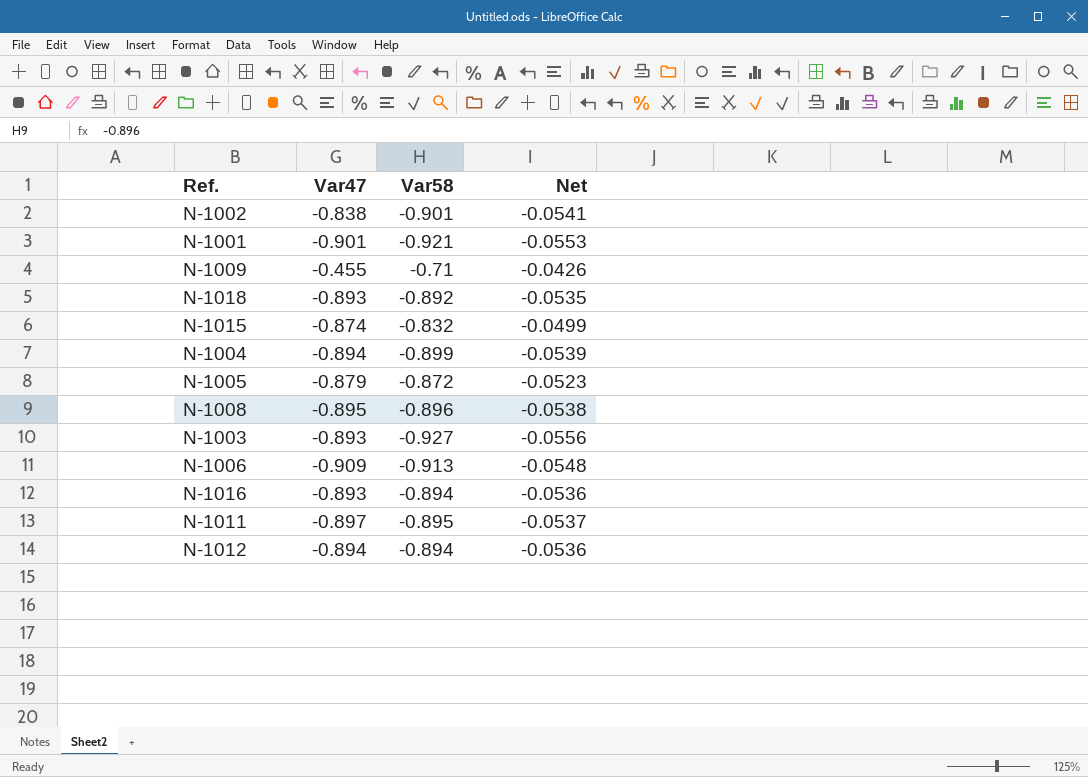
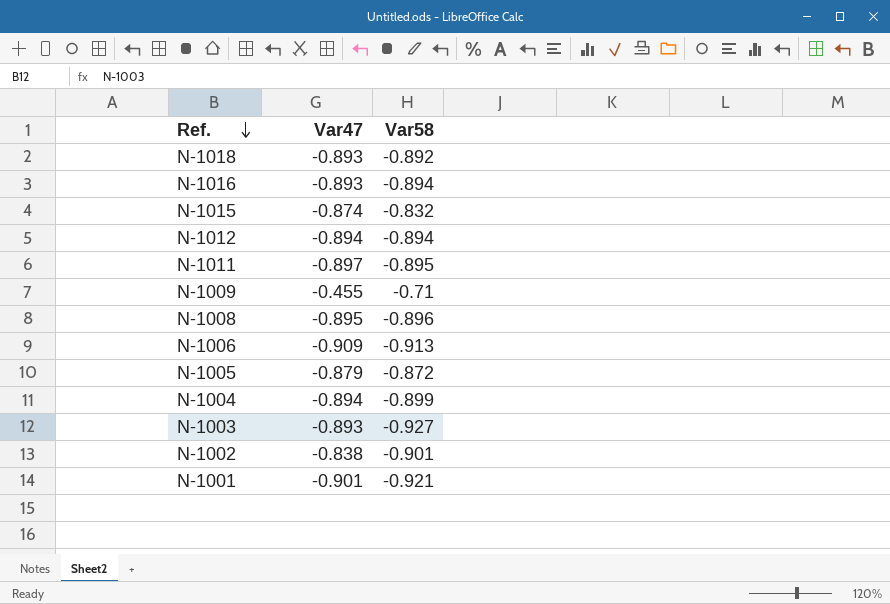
row order: none -> Ref. descending
column Net | formula: [Var58] * 0.06 -> none

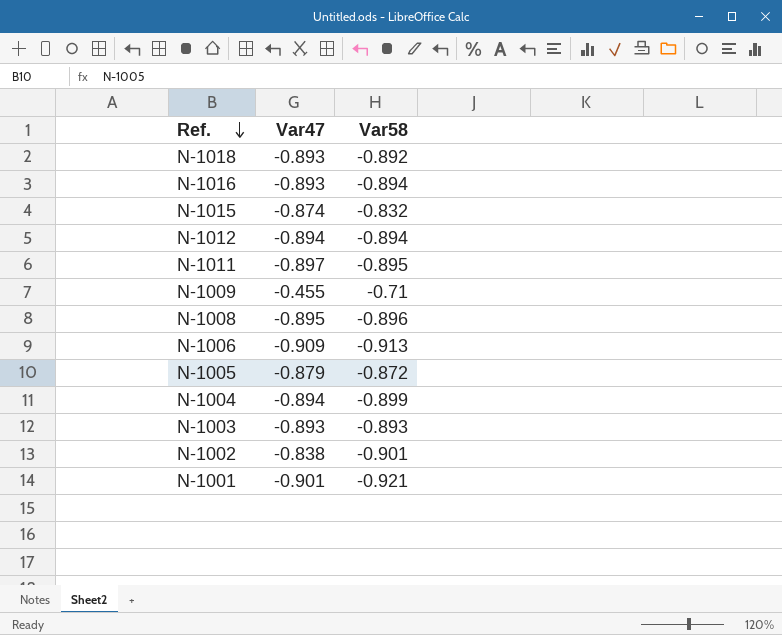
N-1003 | Var58: -0.927 -> -0.893

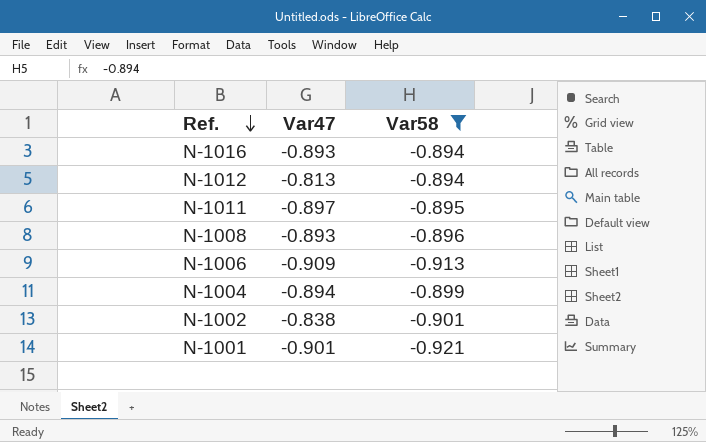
filter: none -> Var58 <= -0.894
N-1012 | Var47: -0.894 -> -0.813
N-1008 | Var47: -0.895 -> -0.893

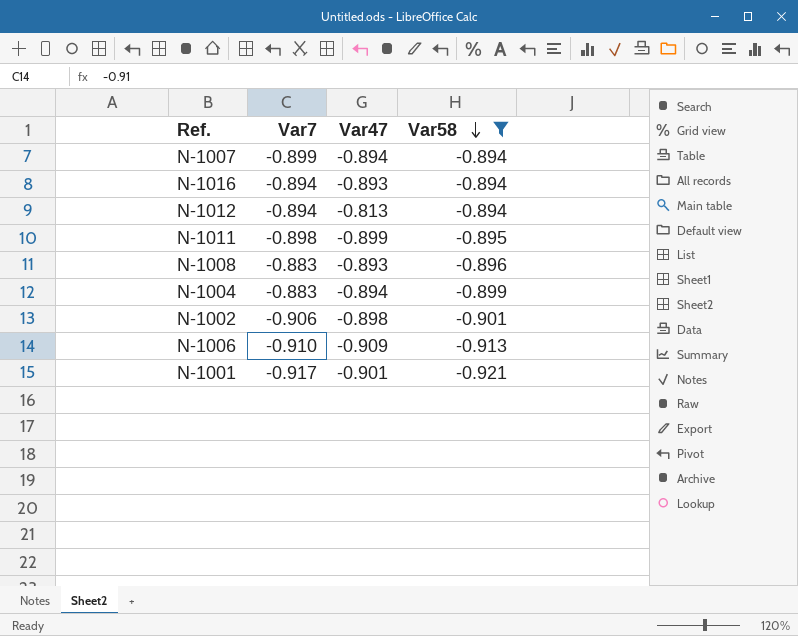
row order: Ref. descending -> Var58 descending
column Var7 | position: none -> 2
row N-1007: none -> -0.899 | -0.894 | -0.894
N-1011 | Var47: -0.897 -> -0.899
N-1002 | Var47: -0.838 -> -0.898

